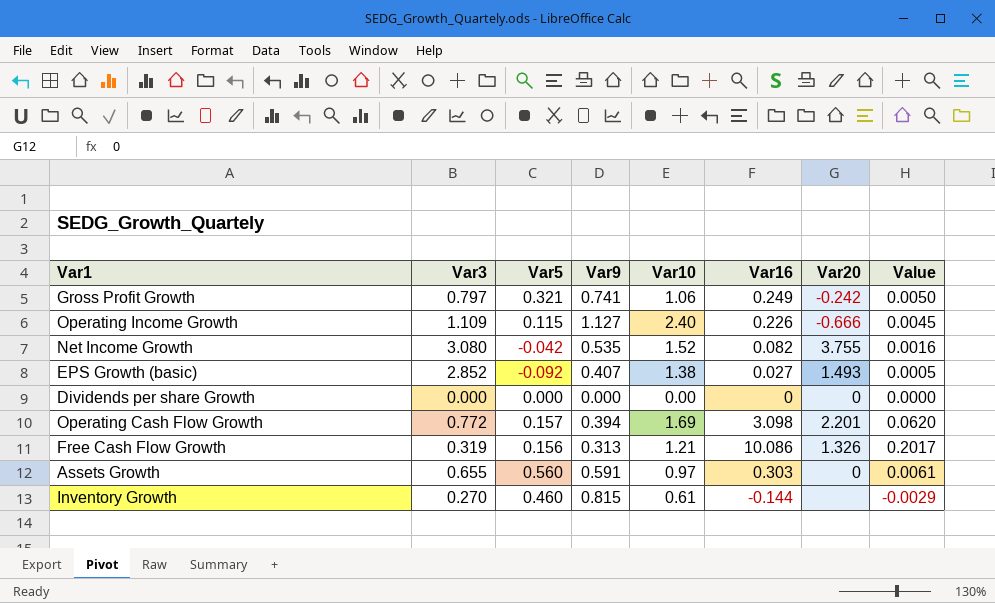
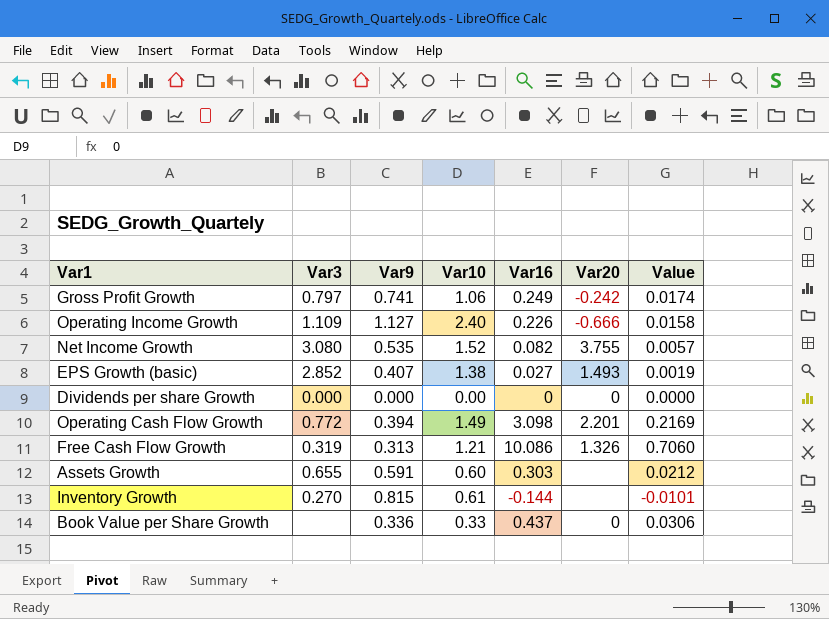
column Var5 | position: 3 -> none
column Value | formula: [Var16] * 0.02 -> [Var16] * 0.07
Operating Cash Flow Growth | Var10: 1.69 -> 1.49
Assets Growth | Var10: 0.97 -> 0.60
Assets Growth | Var20: 0 -> none
row Book Value per Share Growth: none -> none | 0.336 | 0.33 | 0.437 | 0 | 0.0306

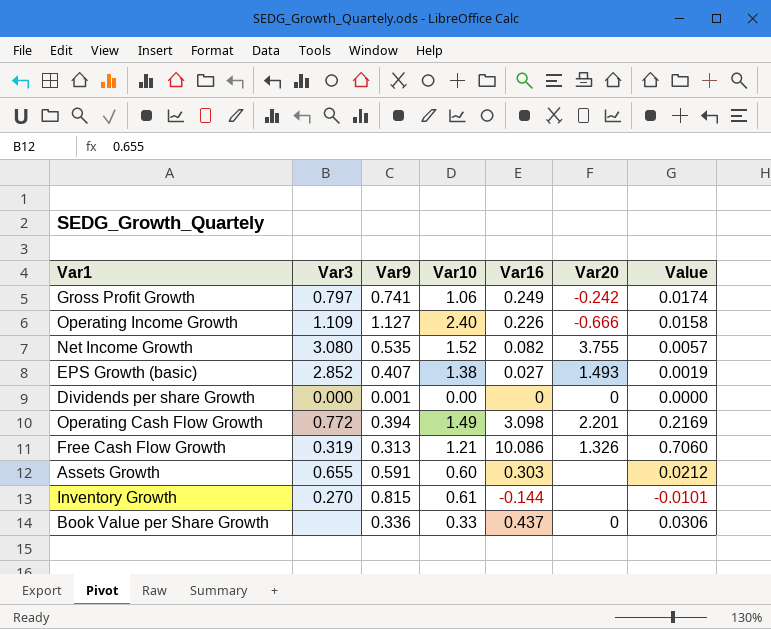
Dividends per share Growth | Var9: 0.000 -> 0.001

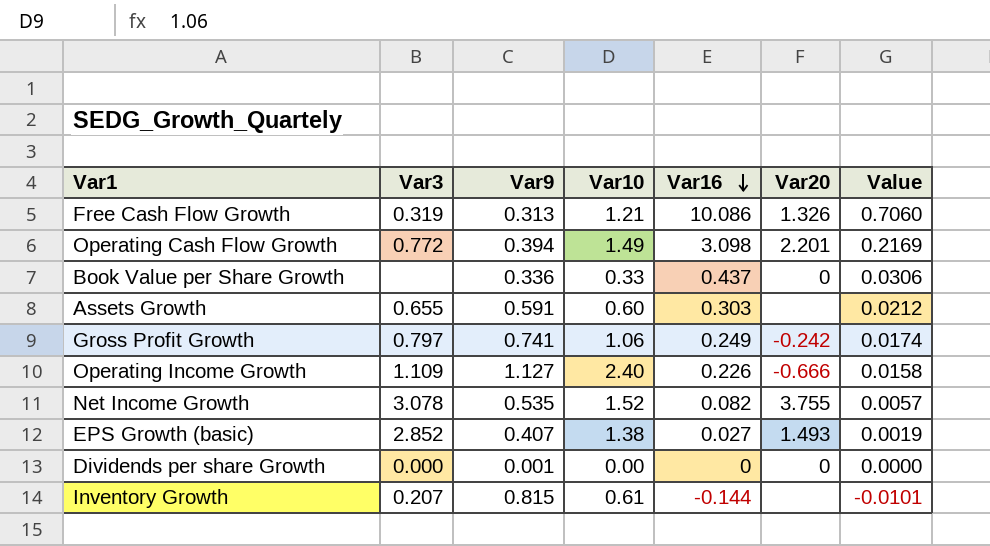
row order: none -> Var16 descending
Net Income Growth | Var3: 3.080 -> 3.078
Inventory Growth | Var3: 0.270 -> 0.207

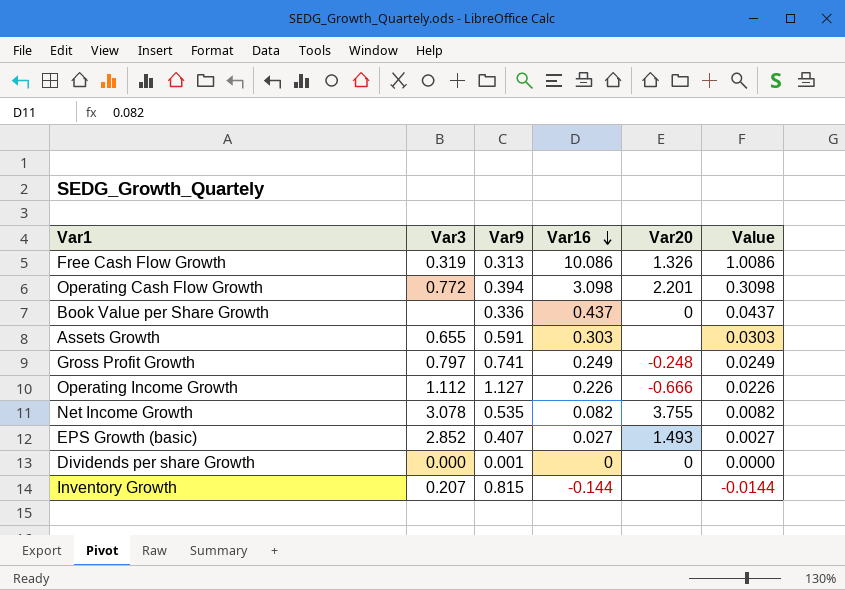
column Var10 | position: 4 -> none
column Value | formula: [Var16] * 0.07 -> [Var16] * 0.1
Gross Profit Growth | Var20: -0.242 -> -0.248
Operating Income Growth | Var3: 1.109 -> 1.112

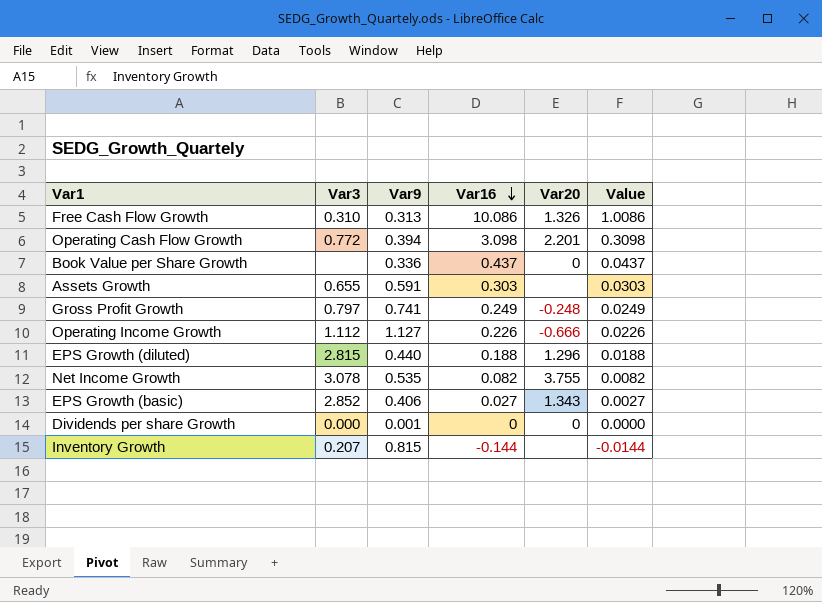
Free Cash Flow Growth | Var3: 0.319 -> 0.310
row EPS Growth (diluted): none -> 2.815 | 0.440 | 0.188 | 1.296 | 0.0188
EPS Growth (basic) | Var9: 0.407 -> 0.406
EPS Growth (basic) | Var20: 1.493 -> 1.343

